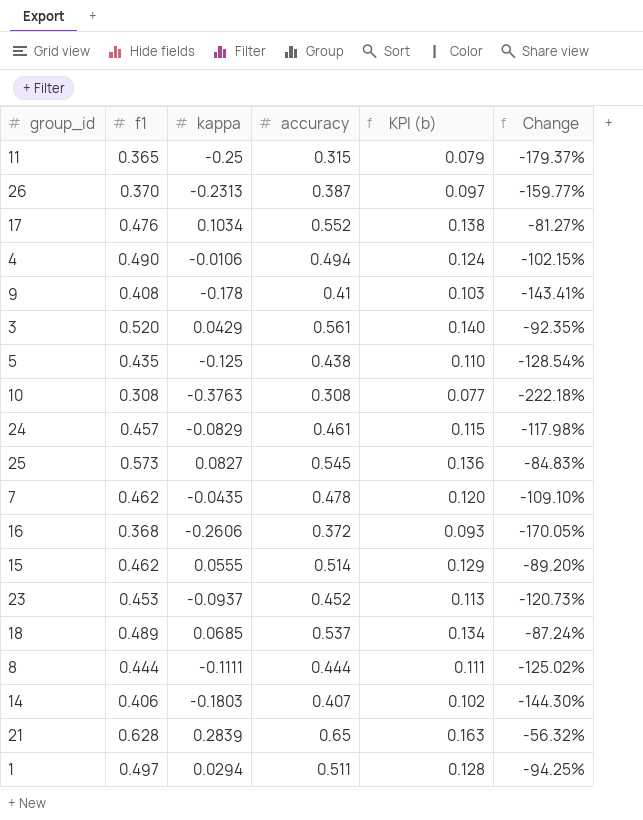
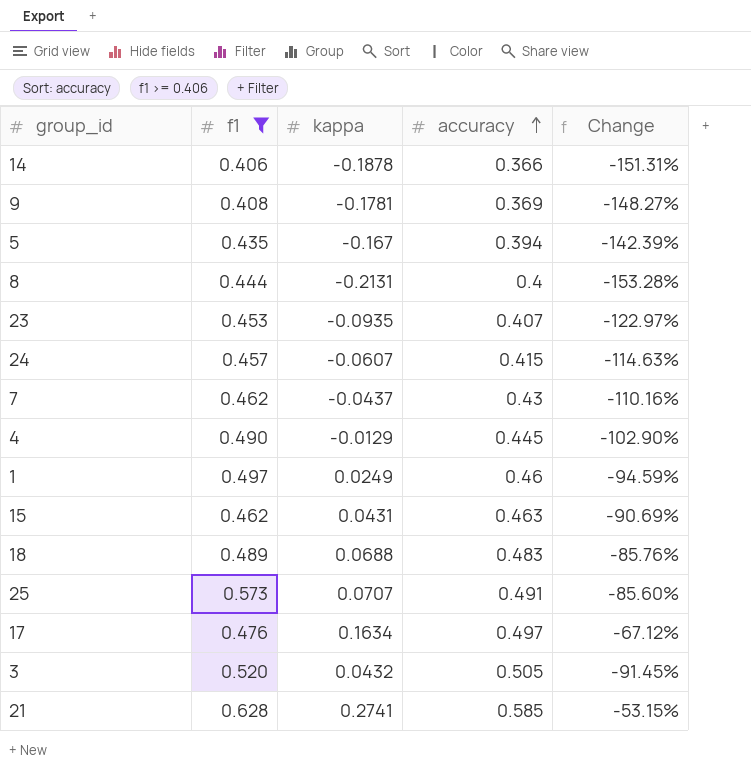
filter: none -> f1 >= 0.406
row order: none -> accuracy ascending
column KPI (b) | formula: [accuracy] * 0.25 -> none
14 | kappa: -0.1803 -> -0.1878
14 | accuracy: 0.407 -> 0.366
14 | Change: -144.30% -> -151.31%
9 | kappa: -0.178 -> -0.1781
9 | accuracy: 0.41 -> 0.369
9 | Change: -143.41% -> -148.27%
5 | kappa: -0.125 -> -0.167
5 | accuracy: 0.438 -> 0.394
5 | Change: -128.54% -> -142.39%
8 | kappa: -0.1111 -> -0.2131
8 | accuracy: 0.444 -> 0.4
8 | Change: -125.02% -> -153.28%
23 | kappa: -0.0937 -> -0.0935
23 | accuracy: 0.452 -> 0.407
23 | Change: -120.73% -> -122.97%
24 | kappa: -0.0829 -> -0.0607
24 | accuracy: 0.461 -> 0.415
24 | Change: -117.98% -> -114.63%
7 | kappa: -0.0435 -> -0.0437
7 | accuracy: 0.478 -> 0.43
7 | Change: -109.10% -> -110.16%
4 | kappa: -0.0106 -> -0.0129
4 | accuracy: 0.494 -> 0.445
4 | Change: -102.15% -> -102.90%
1 | kappa: 0.0294 -> 0.0249
1 | accuracy: 0.511 -> 0.46
1 | Change: -94.25% -> -94.59%
15 | kappa: 0.0555 -> 0.0431
15 | accuracy: 0.514 -> 0.463
15 | Change: -89.20% -> -90.69%
18 | kappa: 0.0685 -> 0.0688
18 | accuracy: 0.537 -> 0.483
18 | Change: -87.24% -> -85.76%
25 | kappa: 0.0827 -> 0.0707
25 | accuracy: 0.545 -> 0.491
25 | Change: -84.83% -> -85.60%
17 | kappa: 0.1034 -> 0.1634
17 | accuracy: 0.552 -> 0.497
17 | Change: -81.27% -> -67.12%
3 | kappa: 0.0429 -> 0.0432
3 | accuracy: 0.561 -> 0.505
3 | Change: -92.35% -> -91.45%
21 | kappa: 0.2839 -> 0.2741
21 | accuracy: 0.65 -> 0.585
21 | Change: -56.32% -> -53.15%

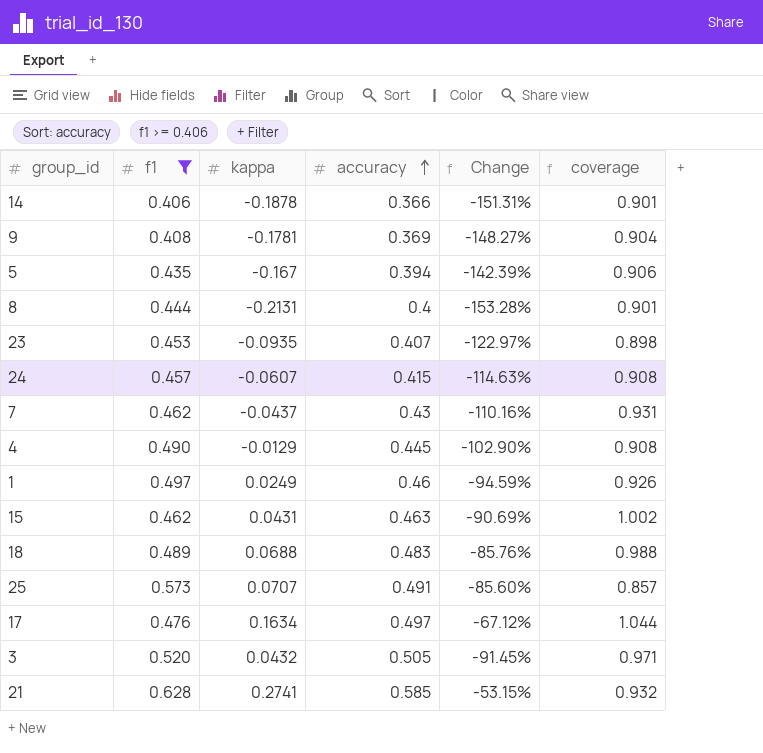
column coverage | formula: none -> [accuracy] / [f1]

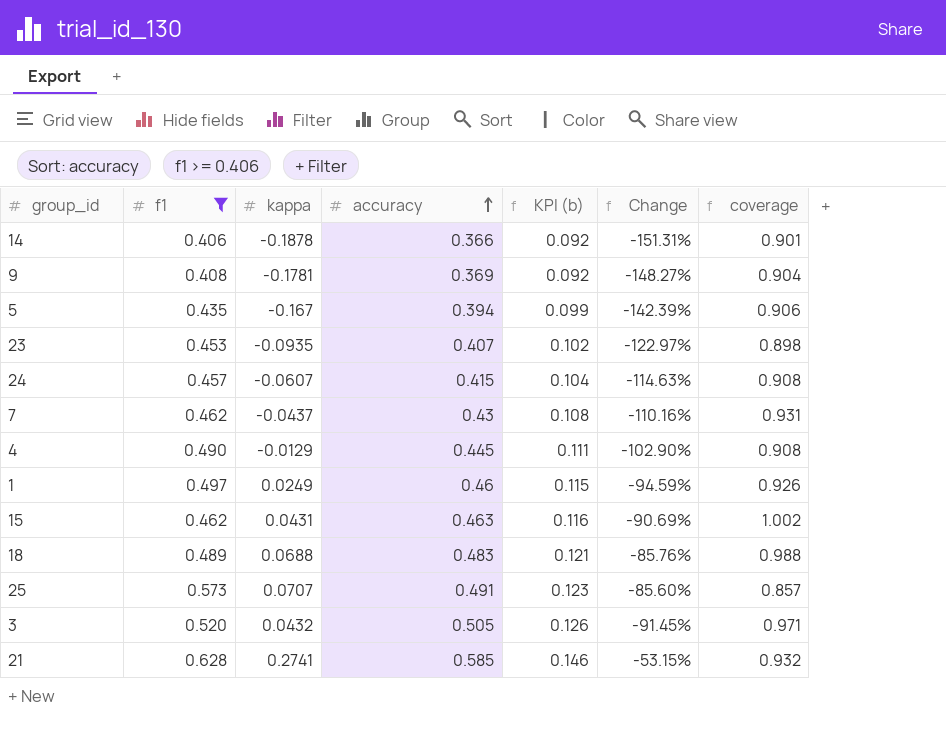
column KPI (b) | formula: none -> [accuracy] * 0.25
row 8: 0.444 | -0.2131 | 0.4 | -153.28% | 0.901 -> none
row 17: 0.476 | 0.1634 | 0.497 | -67.12% | 1.044 -> none

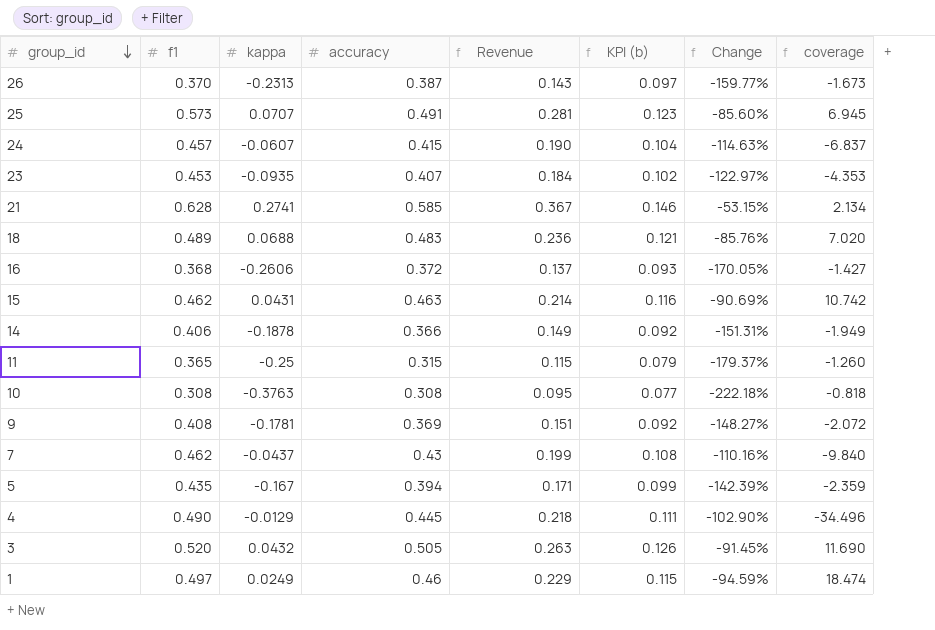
filter: f1 >= 0.406 -> none
row order: accuracy ascending -> group_id descending
column Revenue | formula: none -> [f1] * [accuracy]
column coverage | formula: [accuracy] / [f1] -> [accuracy] / [kappa]

